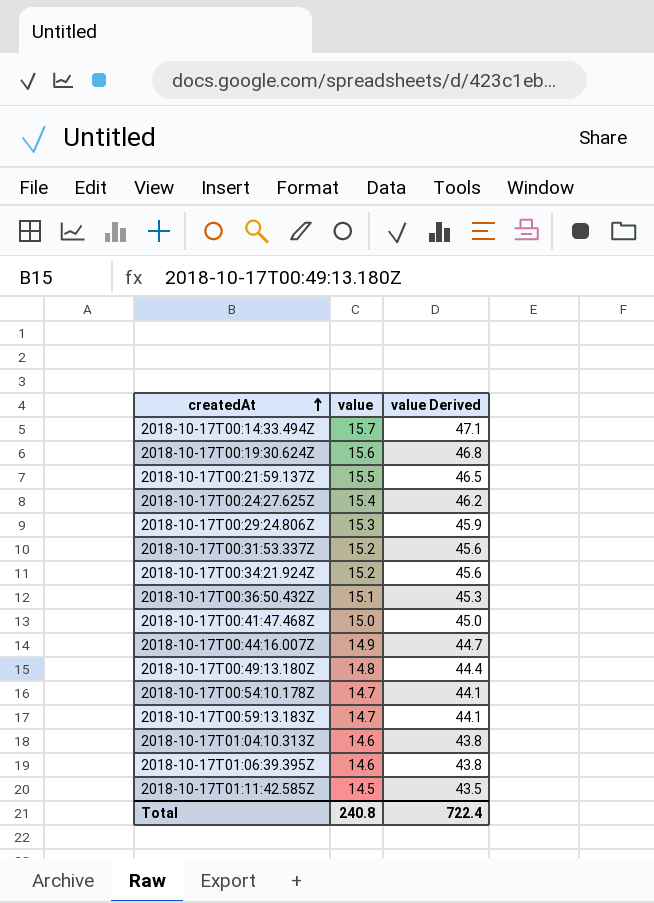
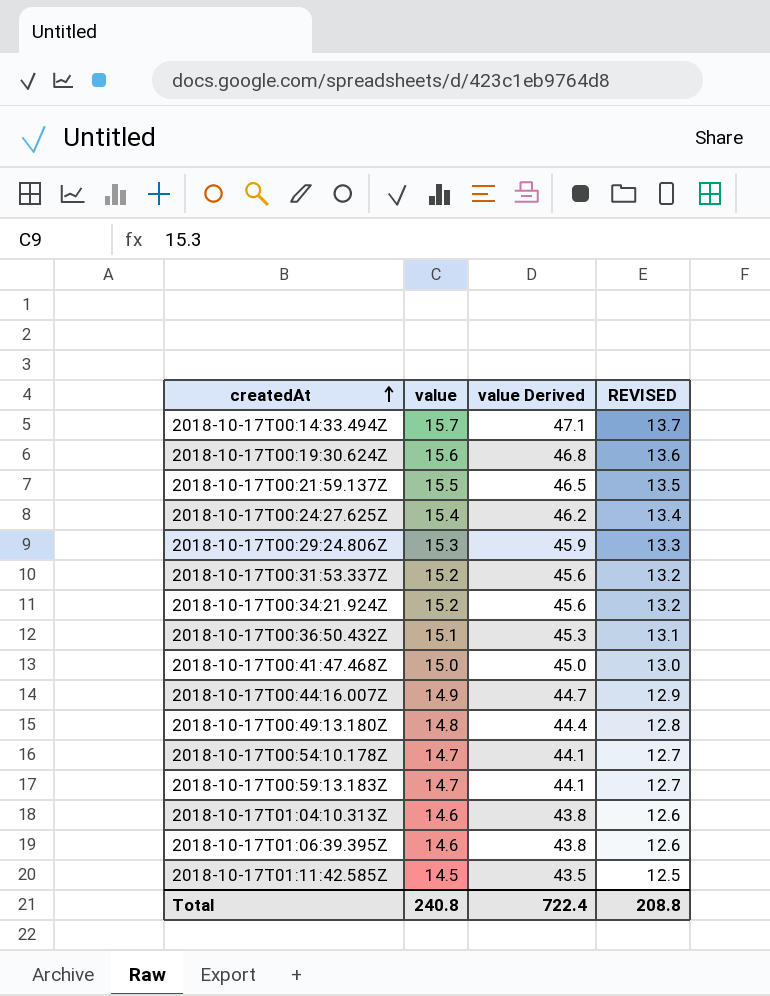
column REVISED | formula: none -> [value] - 2

